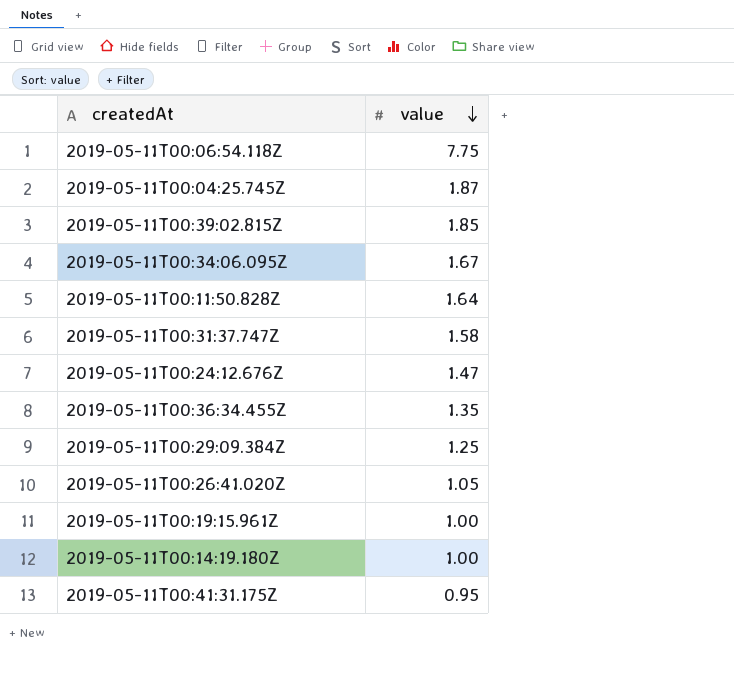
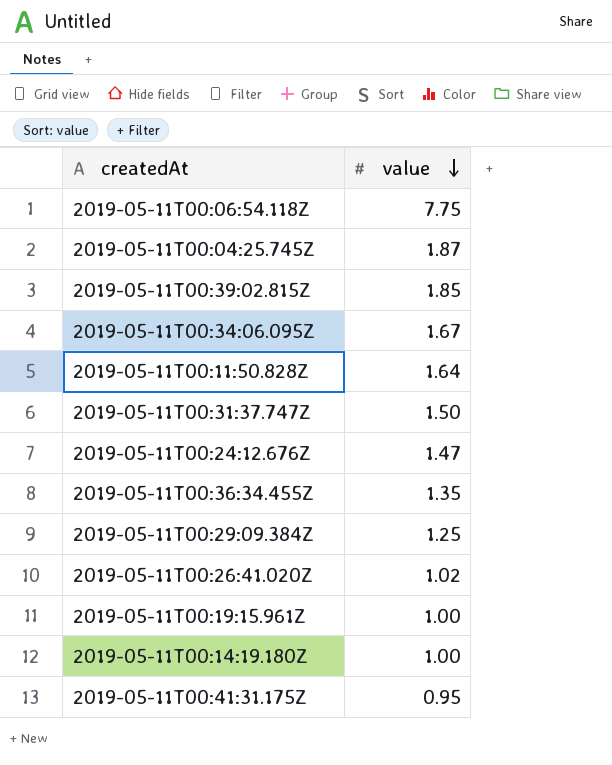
2019-05-11T00:31:37.747Z | value: 1.58 -> 1.50
2019-05-11T00:26:41.020Z | value: 1.05 -> 1.02

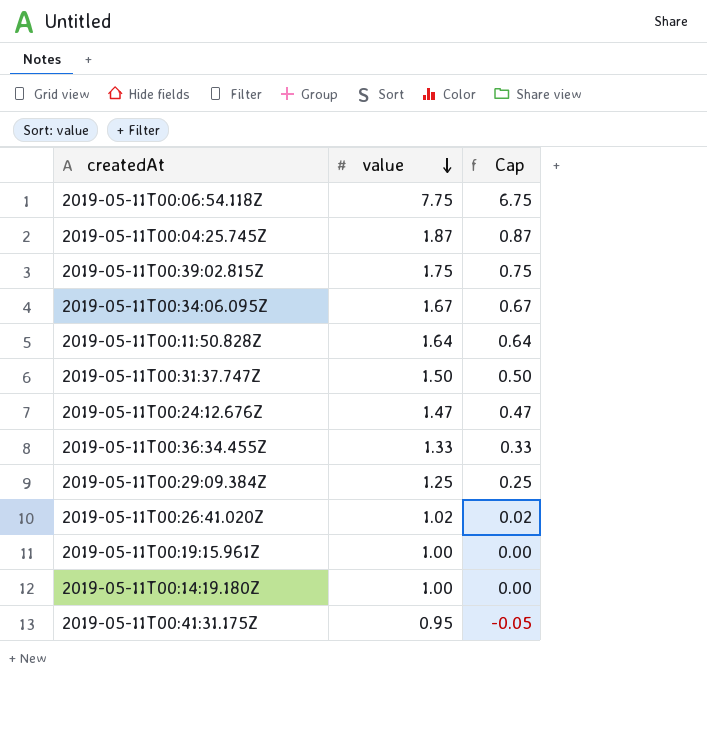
column Cap | formula: none -> [value] - 1
2019-05-11T00:39:02.815Z | value: 1.85 -> 1.75
2019-05-11T00:36:34.455Z | value: 1.35 -> 1.33

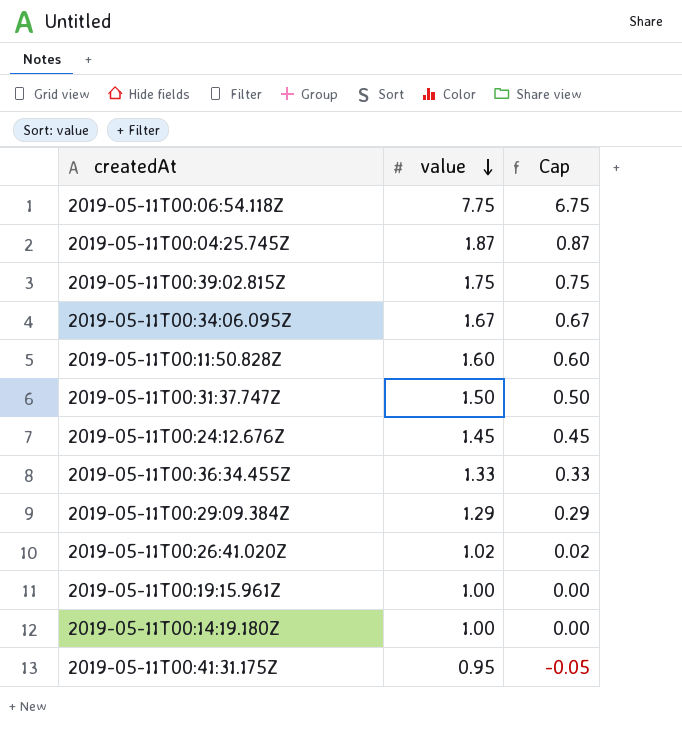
2019-05-11T00:11:50.828Z | value: 1.64 -> 1.60
2019-05-11T00:11:50.828Z | Cap: 0.64 -> 0.60
2019-05-11T00:24:12.676Z | value: 1.47 -> 1.45
2019-05-11T00:24:12.676Z | Cap: 0.47 -> 0.45
2019-05-11T00:29:09.384Z | value: 1.25 -> 1.29
2019-05-11T00:29:09.384Z | Cap: 0.25 -> 0.29

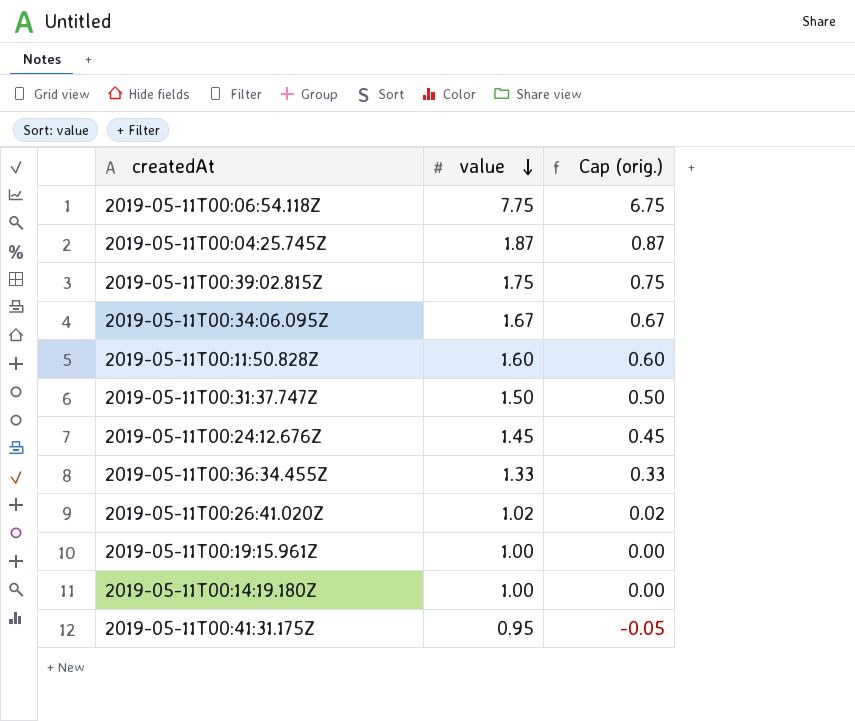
column name: Cap -> Cap (orig.)
row 2019-05-11T00:29:09.384Z: 1.29 | 0.29 -> none

